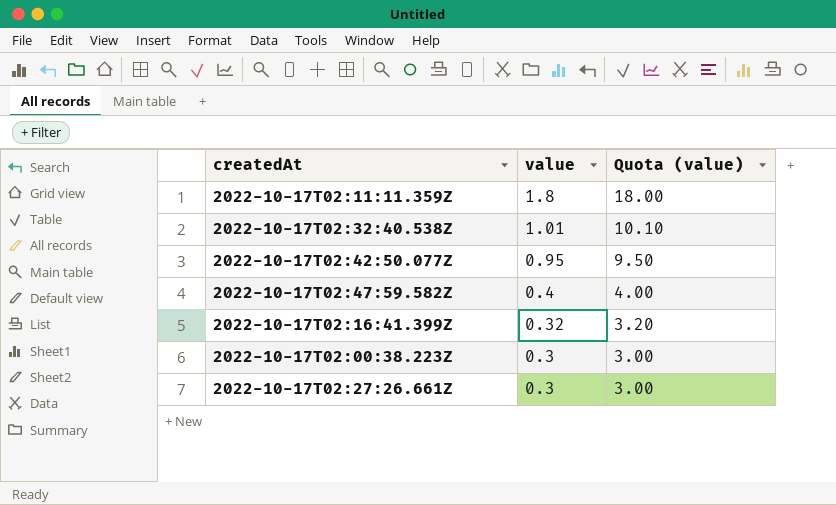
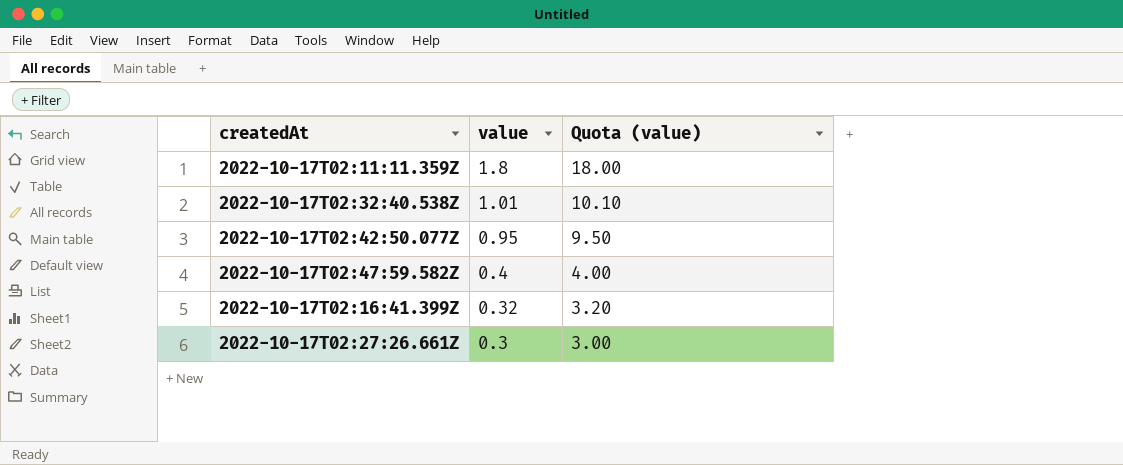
row 2022-10-17T02:00:38.223Z: 0.3 | 3.00 -> none

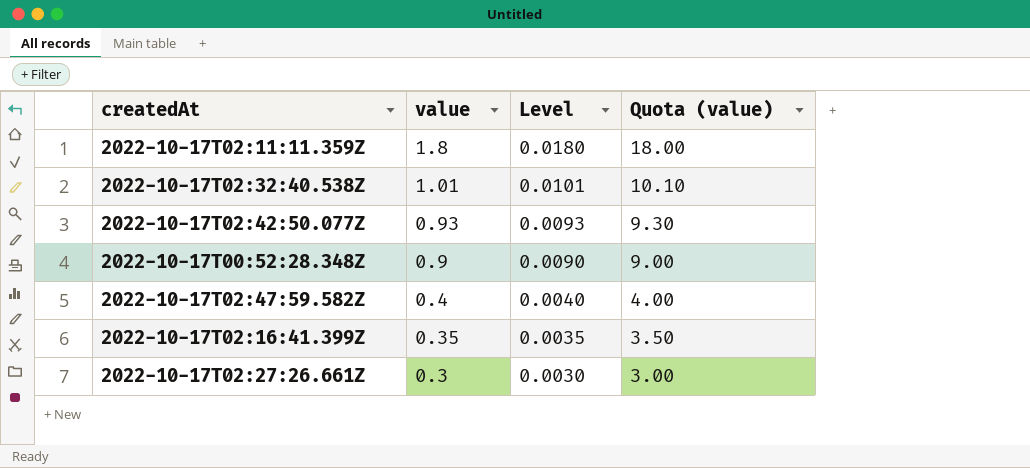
column Level | formula: none -> [value] * 0.01
2022-10-17T02:42:50.077Z | value: 0.95 -> 0.93
2022-10-17T02:42:50.077Z | Quota (value): 9.50 -> 9.30
row 2022-10-17T00:52:28.348Z: none -> 0.9 | 0.0090 | 9.00
2022-10-17T02:16:41.399Z | value: 0.32 -> 0.35
2022-10-17T02:16:41.399Z | Quota (value): 3.20 -> 3.50

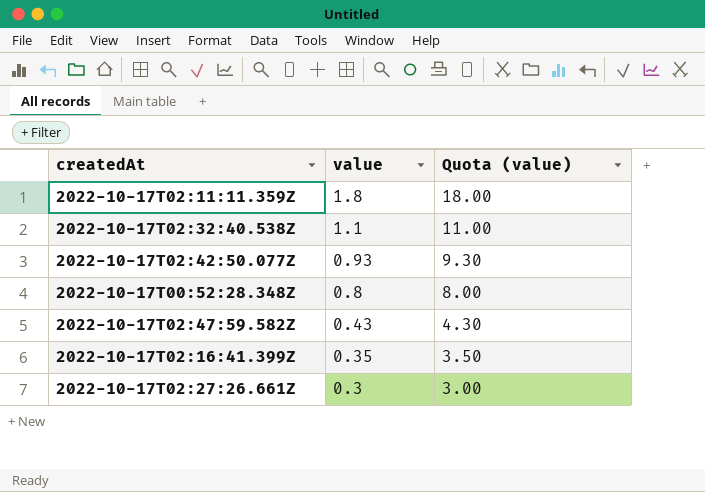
column Level | formula: [value] * 0.01 -> none
2022-10-17T02:32:40.538Z | value: 1.01 -> 1.1
2022-10-17T02:32:40.538Z | Quota (value): 10.10 -> 11.00
2022-10-17T00:52:28.348Z | value: 0.9 -> 0.8
2022-10-17T00:52:28.348Z | Quota (value): 9.00 -> 8.00
2022-10-17T02:47:59.582Z | value: 0.4 -> 0.43
2022-10-17T02:47:59.582Z | Quota (value): 4.00 -> 4.30

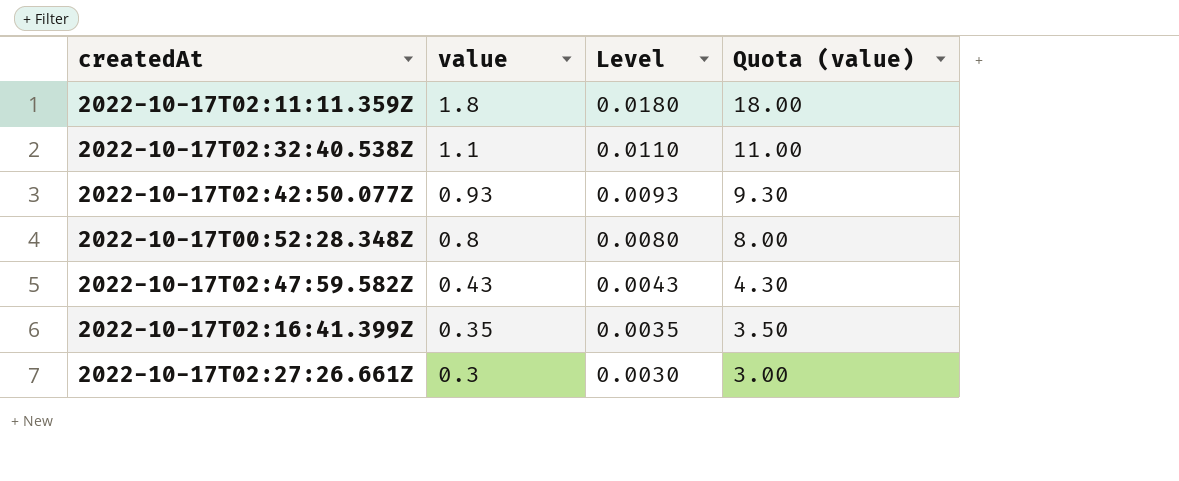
column Level | formula: none -> [value] * 0.01

